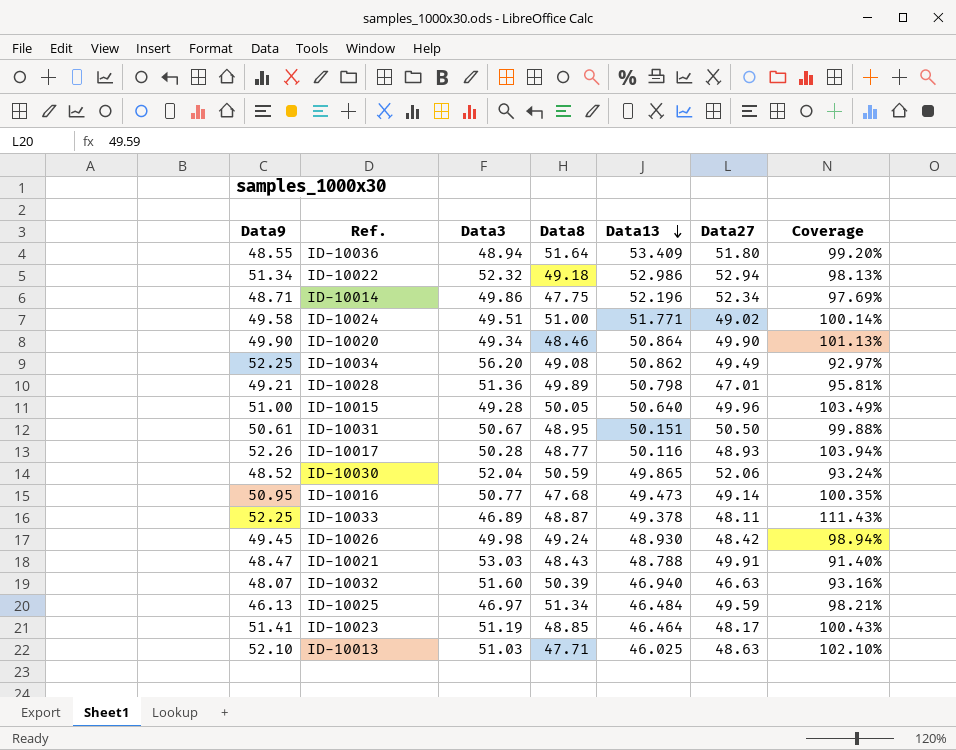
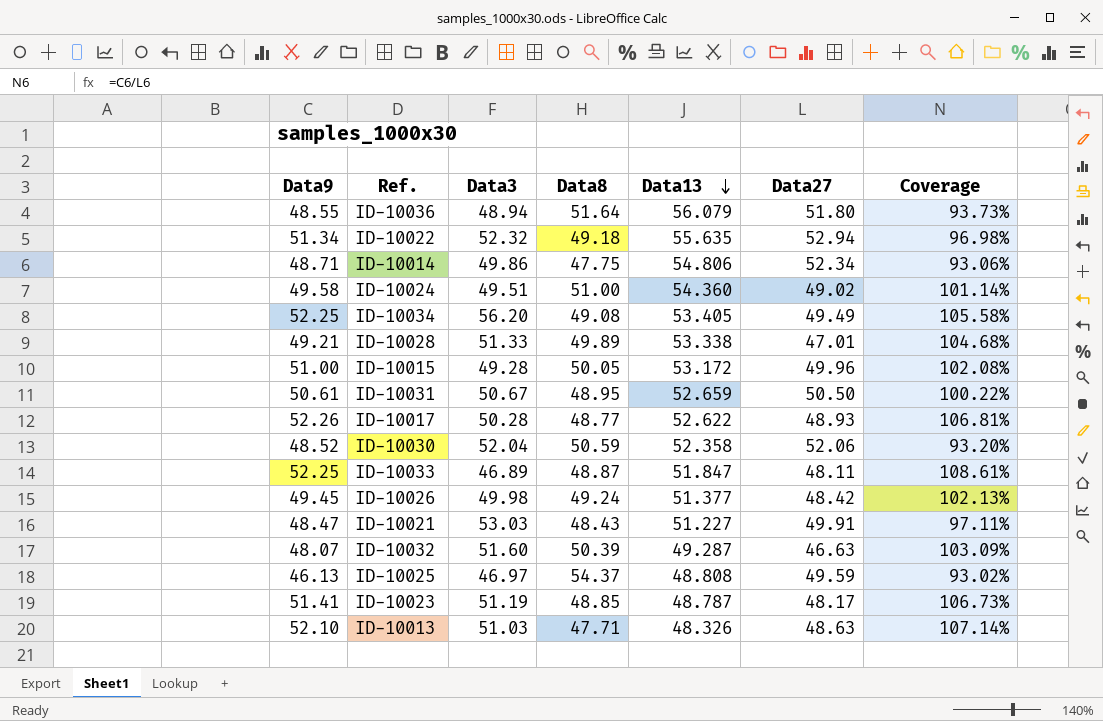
column Coverage | formula: [Data9] / [Data3] -> [Data9] / [Data27]
row ID-10020: 49.90 | 49.34 | 48.46 | 50.864 | 49.90 | 101.13% -> none
row ID-10016: 50.95 | 50.77 | 47.68 | 49.473 | 49.14 | 100.35% -> none
ID-10036 | Data13: 53.409 -> 56.079
ID-10022 | Data13: 52.986 -> 55.635
ID-10014 | Data13: 52.196 -> 54.806
ID-10024 | Data13: 51.771 -> 54.360
ID-10034 | Data13: 50.862 -> 53.405
ID-10028 | Data3: 51.36 -> 51.33
ID-10028 | Data13: 50.798 -> 53.338
ID-10015 | Data13: 50.640 -> 53.172
ID-10031 | Data13: 50.151 -> 52.659
ID-10017 | Data13: 50.116 -> 52.622
ID-10030 | Data13: 49.865 -> 52.358
ID-10033 | Data13: 49.378 -> 51.847
ID-10026 | Data13: 48.930 -> 51.377
ID-10021 | Data13: 48.788 -> 51.227
ID-10032 | Data13: 46.940 -> 49.287
ID-10025 | Data8: 51.34 -> 54.37
ID-10025 | Data13: 46.484 -> 48.808
ID-10023 | Data13: 46.464 -> 48.787
ID-10013 | Data13: 46.025 -> 48.326

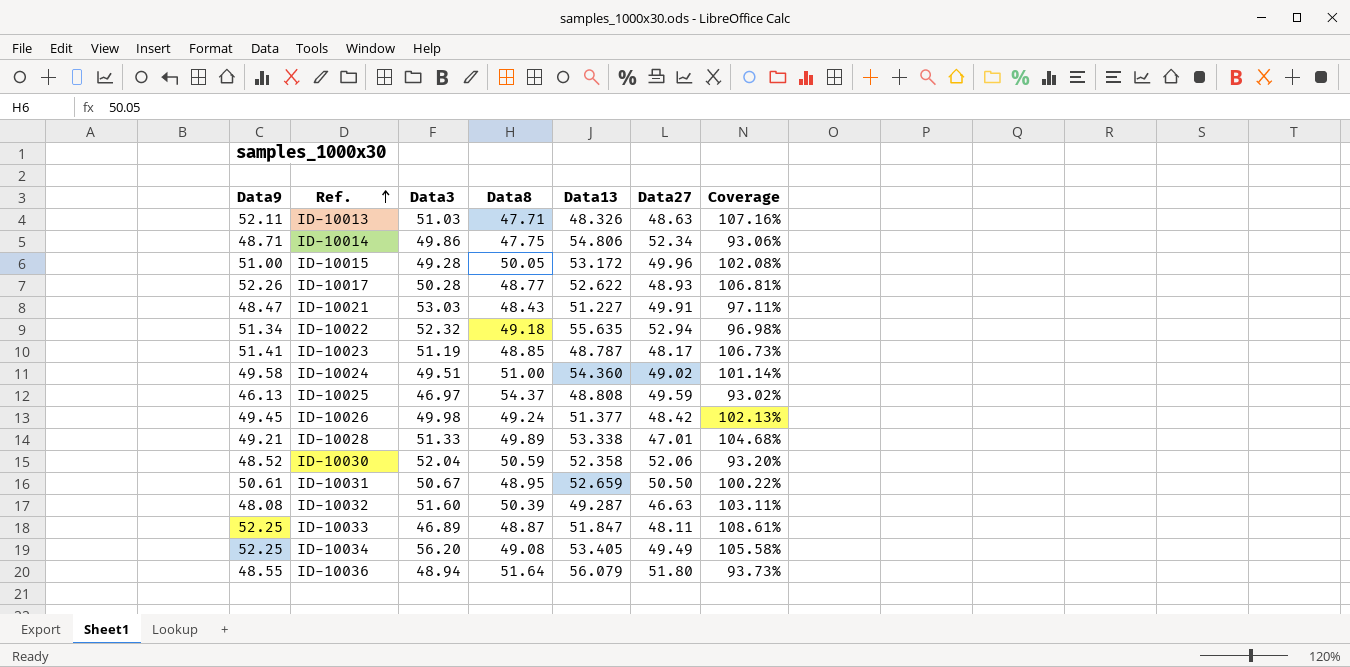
row order: Data13 descending -> Ref. ascending
ID-10013 | Data9: 52.10 -> 52.11
ID-10013 | Coverage: 107.14% -> 107.16%
ID-10032 | Data9: 48.07 -> 48.08
ID-10032 | Coverage: 103.09% -> 103.11%

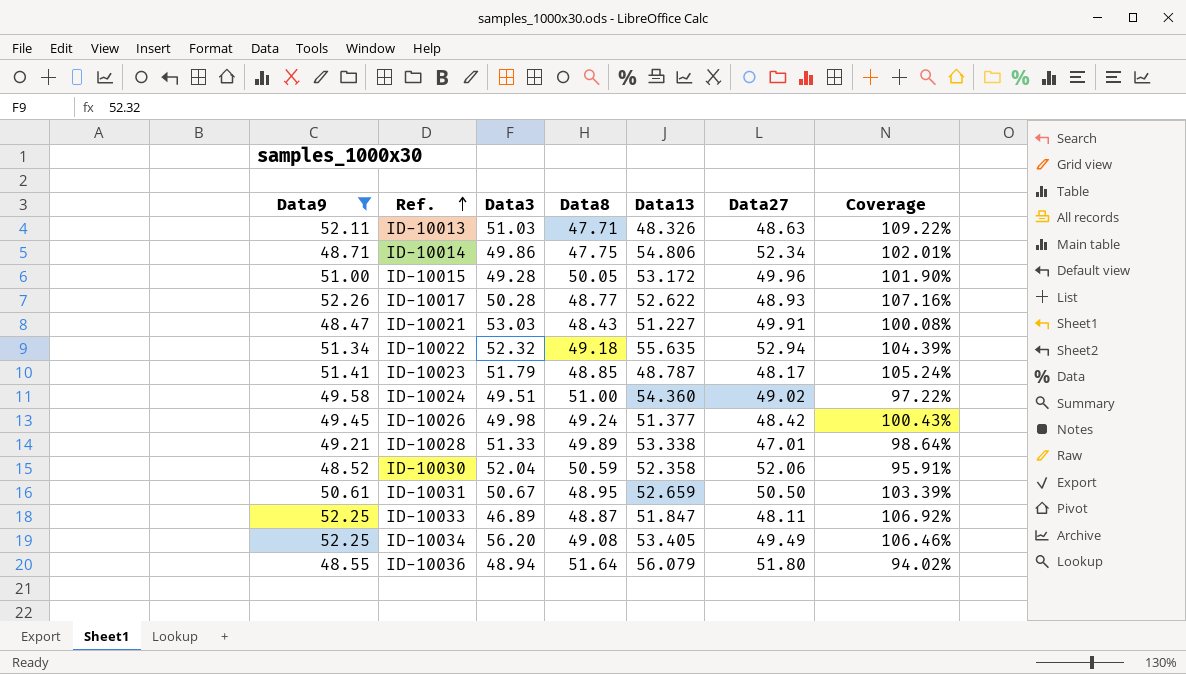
filter: none -> Data9 >= 48.47
column Coverage | formula: [Data9] / [Data27] -> [Data9] / [Data8]
ID-10023 | Data3: 51.19 -> 51.79

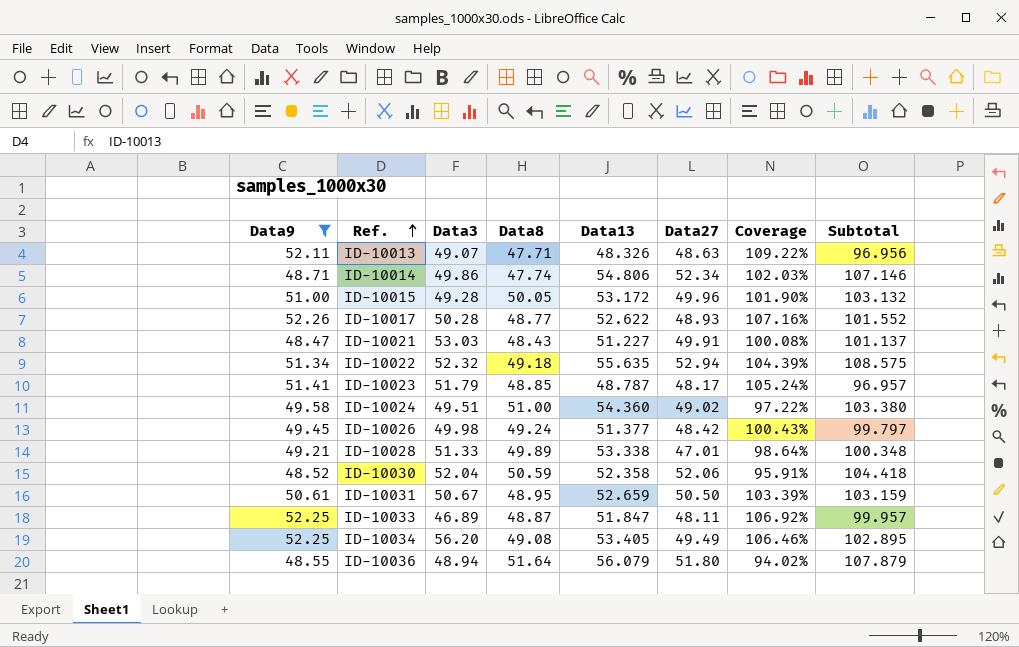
column Subtotal | formula: none -> [Data13] + [Data27]
ID-10013 | Data3: 51.03 -> 49.07
ID-10014 | Data8: 47.75 -> 47.74
ID-10014 | Coverage: 102.01% -> 102.03%

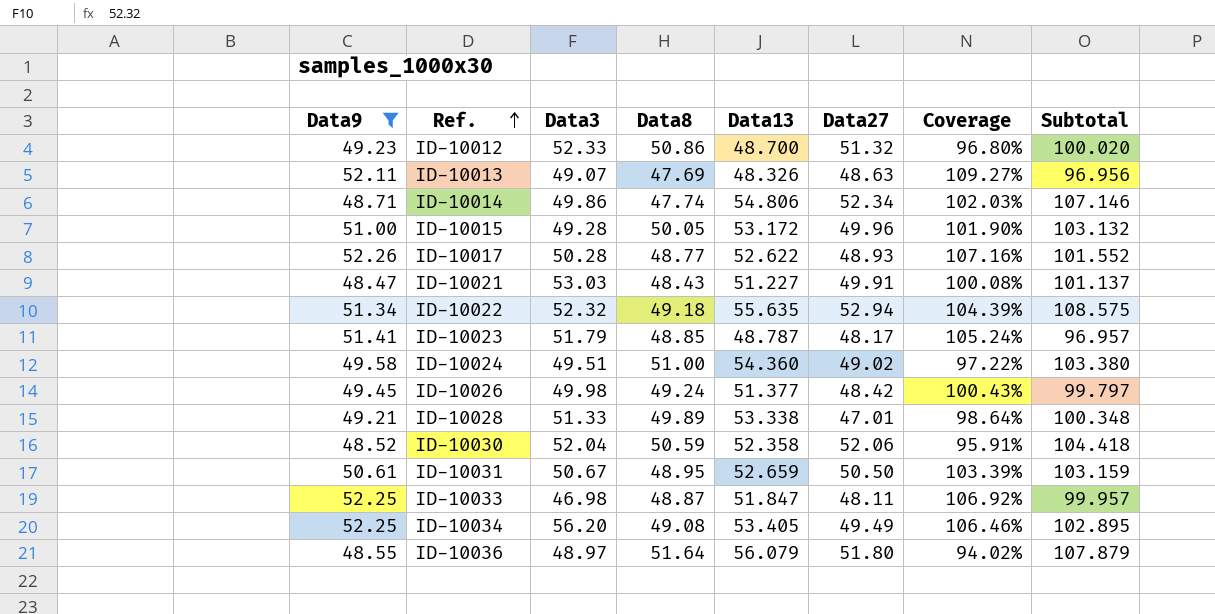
row ID-10012: none -> 49.23 | 52.33 | 50.86 | 48.700 | 51.32 | 96.80% | 100.020
ID-10013 | Data8: 47.71 -> 47.69
ID-10013 | Coverage: 109.22% -> 109.27%
ID-10033 | Data3: 46.89 -> 46.98
ID-10036 | Data3: 48.94 -> 48.97

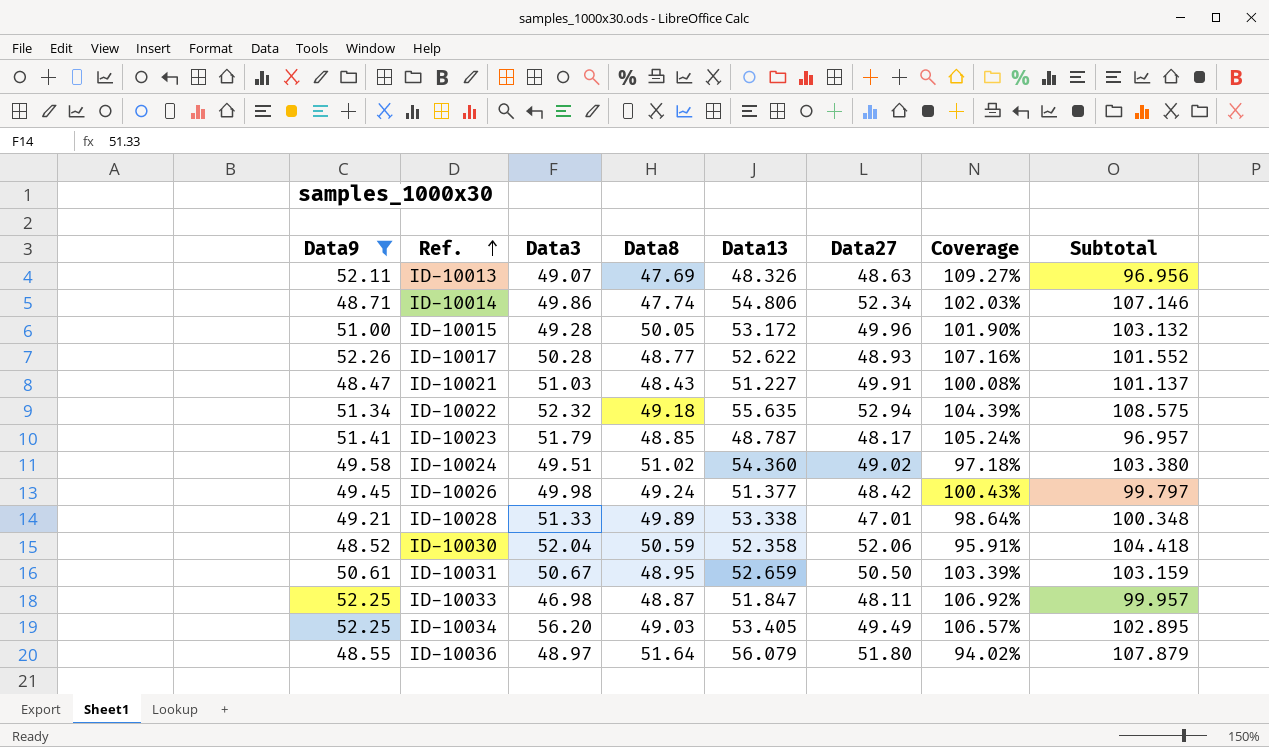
row ID-10012: 49.23 | 52.33 | 50.86 | 48.700 | 51.32 | 96.80% | 100.020 -> none
ID-10021 | Data3: 53.03 -> 51.03
ID-10024 | Data8: 51.00 -> 51.02
ID-10024 | Coverage: 97.22% -> 97.18%
ID-10034 | Data8: 49.08 -> 49.03
ID-10034 | Coverage: 106.46% -> 106.57%

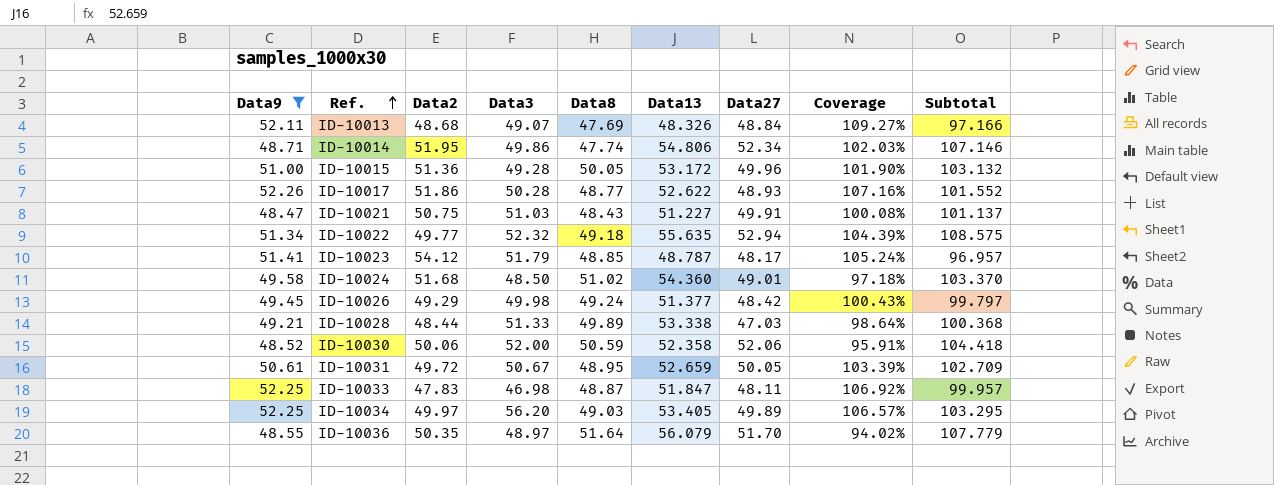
column Data2 | position: none -> 3
ID-10013 | Data27: 48.63 -> 48.84
ID-10013 | Subtotal: 96.956 -> 97.166
ID-10024 | Data3: 49.51 -> 48.50
ID-10024 | Data27: 49.02 -> 49.01
ID-10024 | Subtotal: 103.380 -> 103.370
ID-10028 | Data27: 47.01 -> 47.03
ID-10028 | Subtotal: 100.348 -> 100.368
ID-10030 | Data3: 52.04 -> 52.00
ID-10031 | Data27: 50.50 -> 50.05
ID-10031 | Subtotal: 103.159 -> 102.709
ID-10034 | Data27: 49.49 -> 49.89
ID-10034 | Subtotal: 102.895 -> 103.295
ID-10036 | Data27: 51.80 -> 51.70
ID-10036 | Subtotal: 107.879 -> 107.779

